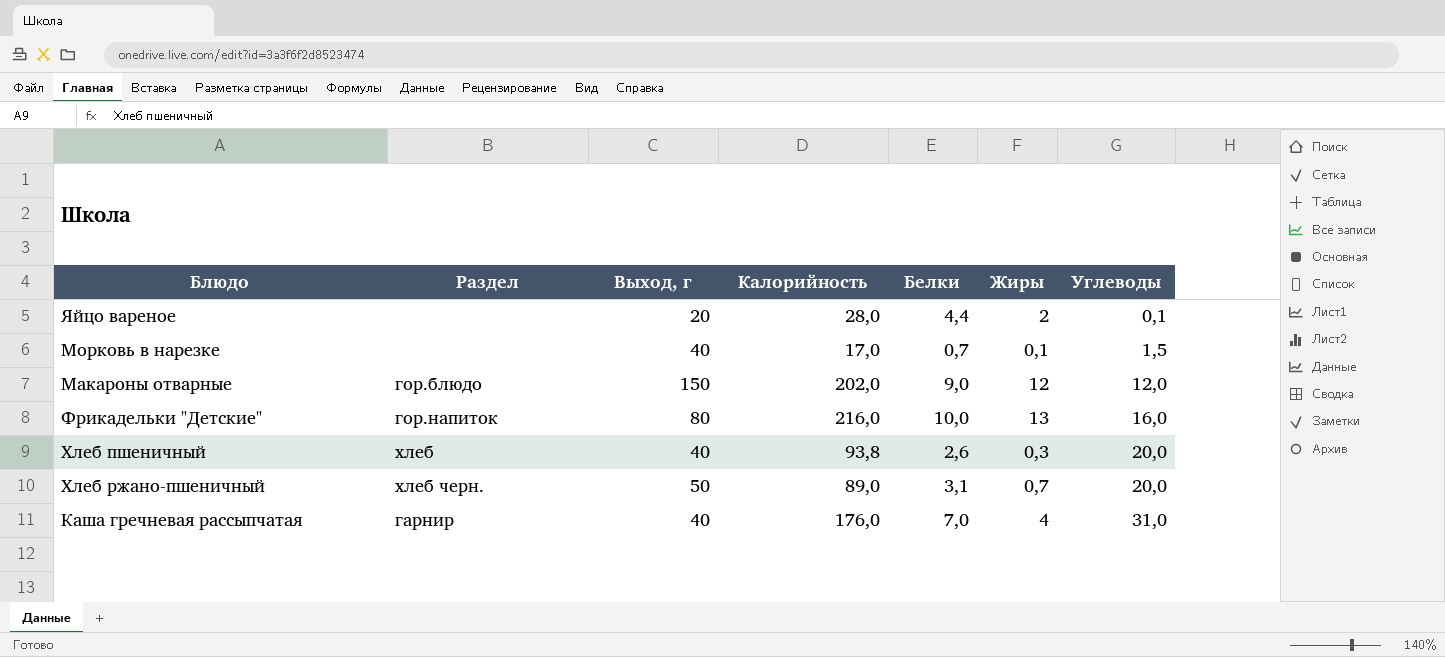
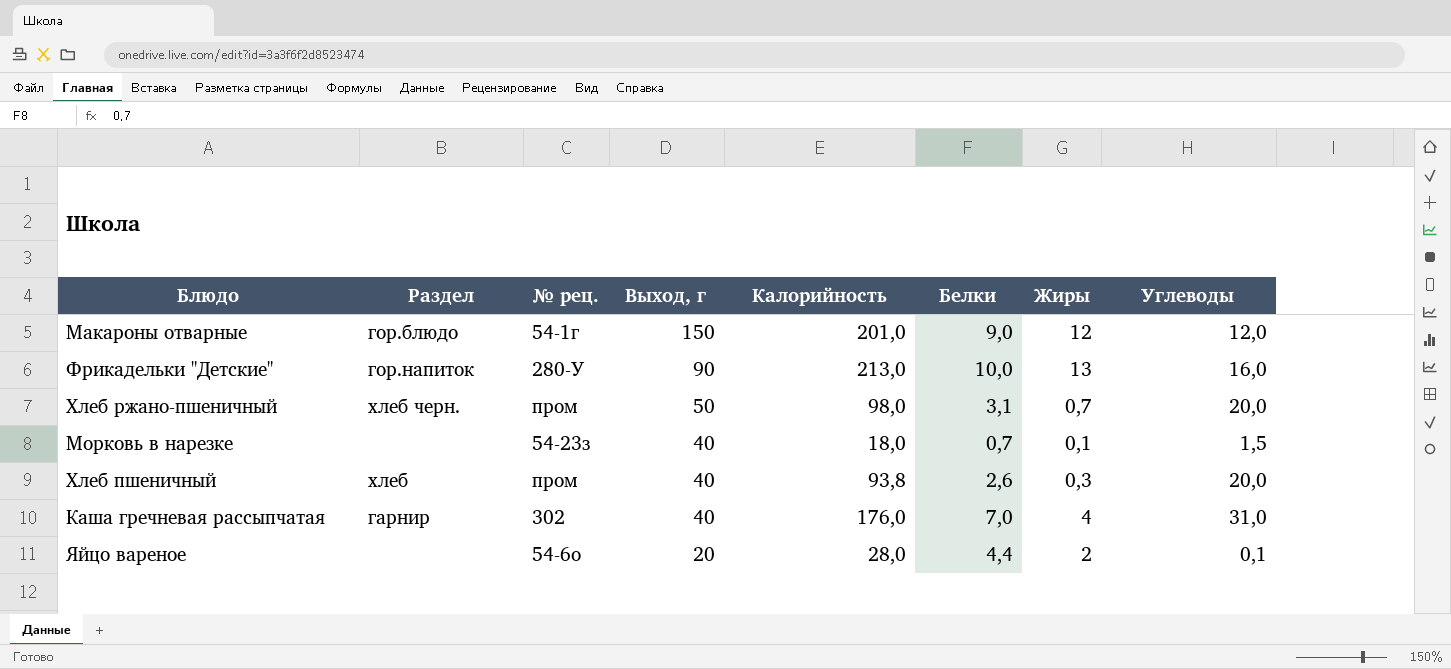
row order: Углеводы ascending -> Выход, г descending
column № рец. | position: none -> 3
Макароны отварные | Калорийность: 202,0 -> 201,0
Фрикадельки "Детские" | Выход, г: 80 -> 90
Фрикадельки "Детские" | Калорийность: 216,0 -> 213,0
Хлеб ржано-пшеничный | Калорийность: 89,0 -> 98,0
Морковь в нарезке | Калорийность: 17,0 -> 18,0

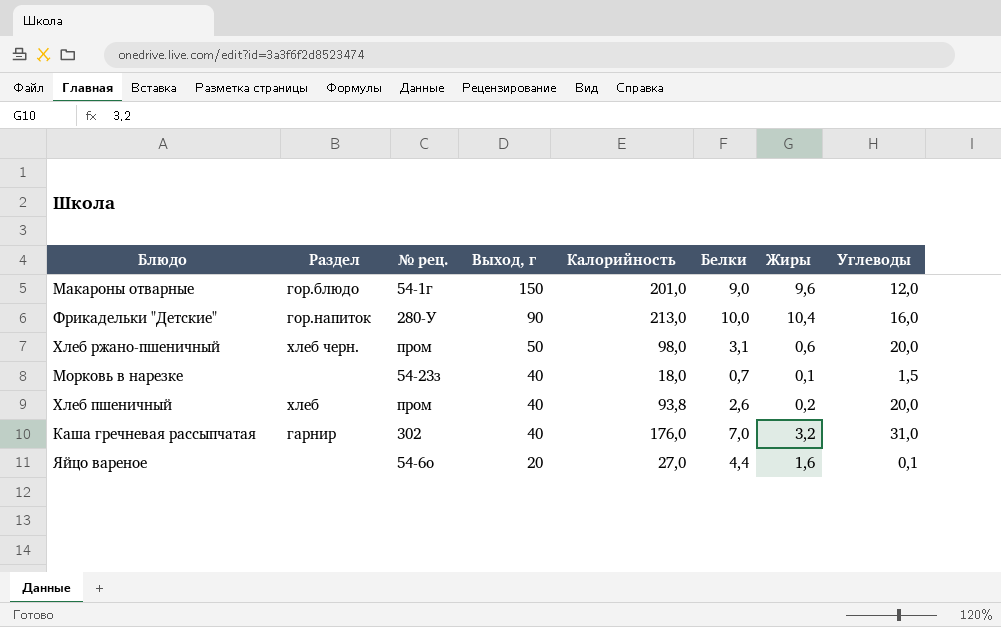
Макароны отварные | Жиры: 12 -> 9,6
Фрикадельки "Детские" | Жиры: 13 -> 10,4
Хлеб ржано-пшеничный | Жиры: 0,7 -> 0,6
Хлеб пшеничный | Жиры: 0,3 -> 0,2
Каша гречневая рассыпчатая | Жиры: 4 -> 3,2
Яйцо вареное | Калорийность: 28,0 -> 27,0
Яйцо вареное | Жиры: 2 -> 1,6

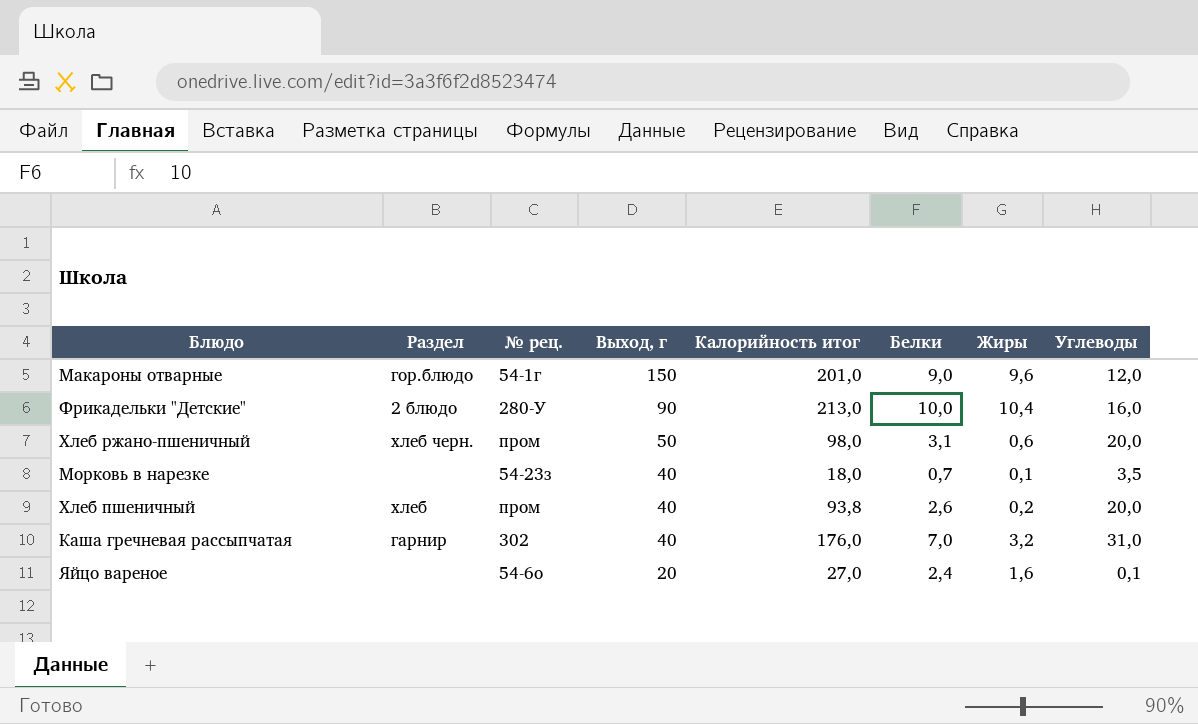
column name: Калорийность -> Калорийность итог
Фрикадельки "Детские" | Раздел: гор.напиток -> 2 блюдо
Морковь в нарезке | Углеводы: 1,5 -> 3,5
Яйцо вареное | Белки: 4,4 -> 2,4

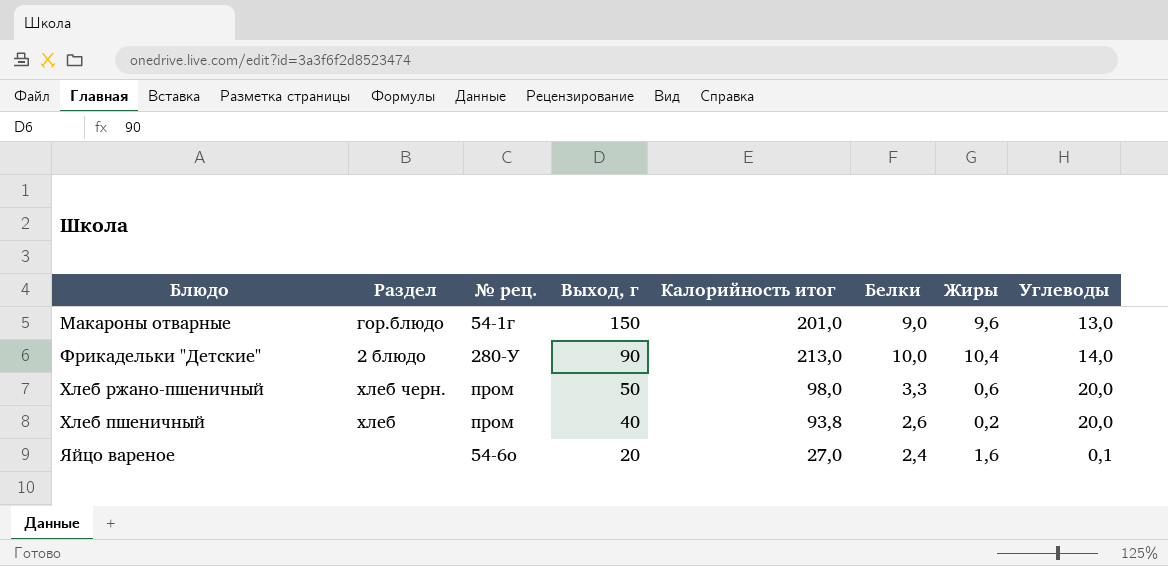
row Морковь в нарезке: none | 54-23з | 40 | 18,0 | 0,7 | 0,1 | 3,5 -> none
row Каша гречневая рассыпчатая: гарнир | 302 | 40 | 176,0 | 7,0 | 3,2 | 31,0 -> none
Макароны отварные | Углеводы: 12,0 -> 13,0
Фрикадельки "Детские" | Углеводы: 16,0 -> 14,0
Хлеб ржано-пшеничный | Белки: 3,1 -> 3,3

